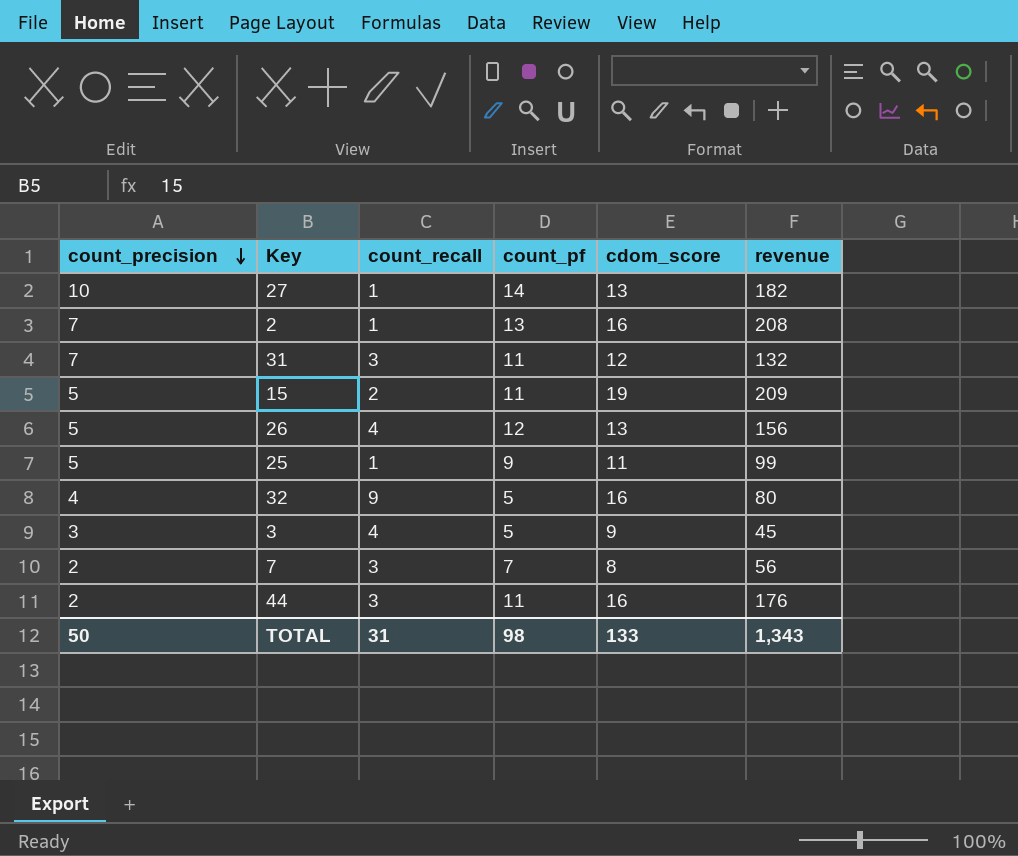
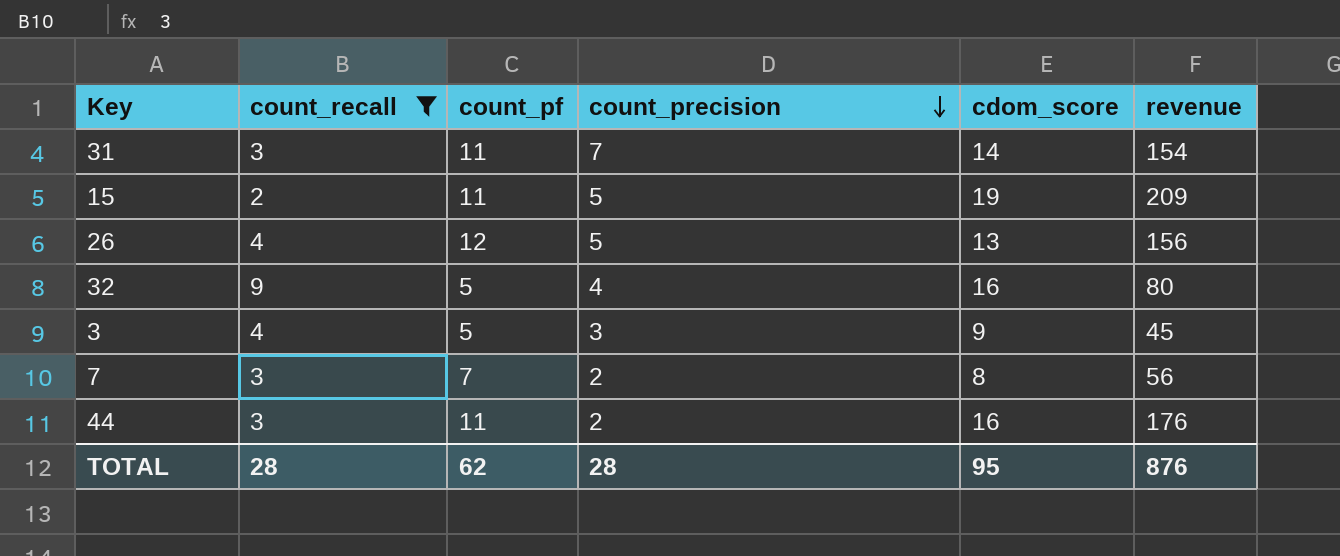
filter: none -> count_recall != 1
column count_precision | position: 1 -> 4
31 | cdom_score: 12 -> 14
31 | revenue: 132 -> 154
TOTAL | count_recall: 31 -> 28
TOTAL | count_pf: 98 -> 62
TOTAL | count_precision: 50 -> 28
TOTAL | cdom_score: 133 -> 95
TOTAL | revenue: 1,343 -> 876

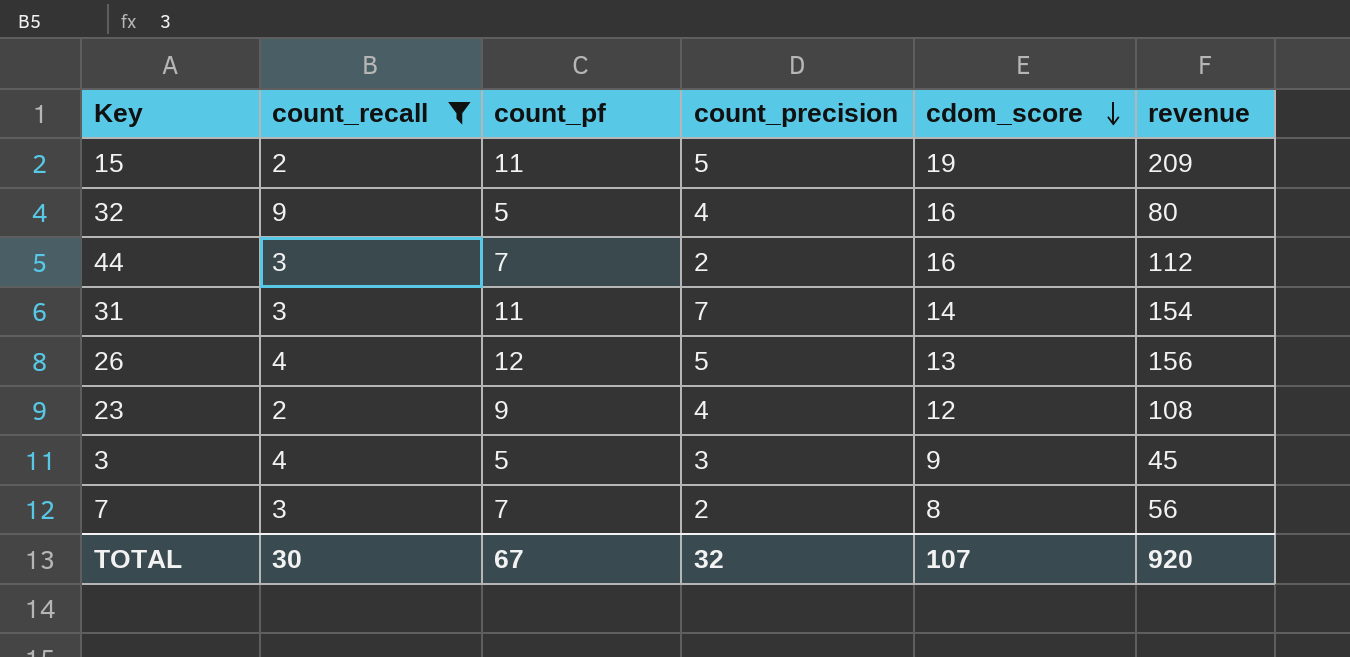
row order: count_precision descending -> cdom_score descending
44 | count_pf: 11 -> 7
44 | revenue: 176 -> 112
row 23: none -> 2 | 9 | 4 | 12 | 108
TOTAL | count_recall: 28 -> 30
TOTAL | count_pf: 62 -> 67
TOTAL | count_precision: 28 -> 32
TOTAL | cdom_score: 95 -> 107
TOTAL | revenue: 876 -> 920

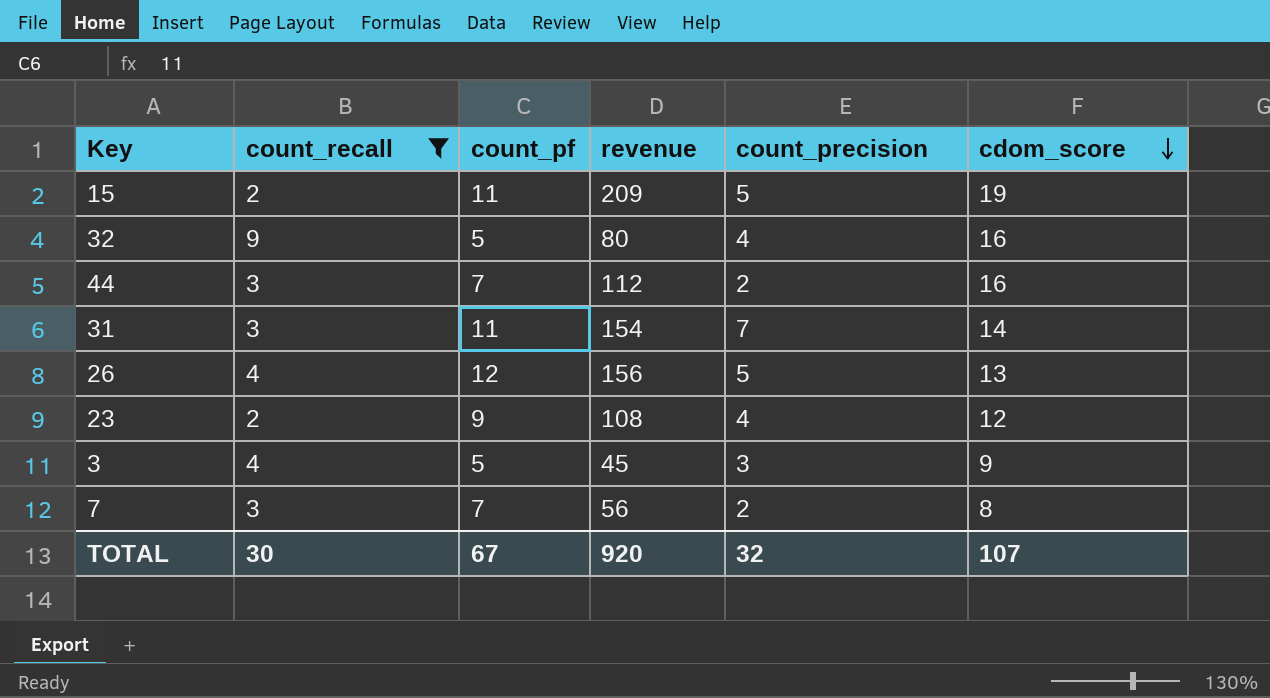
column revenue | position: 6 -> 4

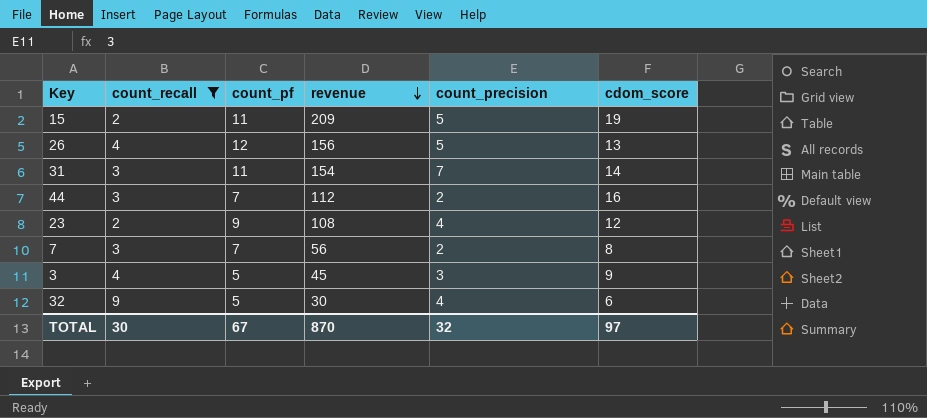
row order: cdom_score descending -> revenue descending
32 | revenue: 80 -> 30
32 | cdom_score: 16 -> 6
TOTAL | revenue: 920 -> 870
TOTAL | cdom_score: 107 -> 97

